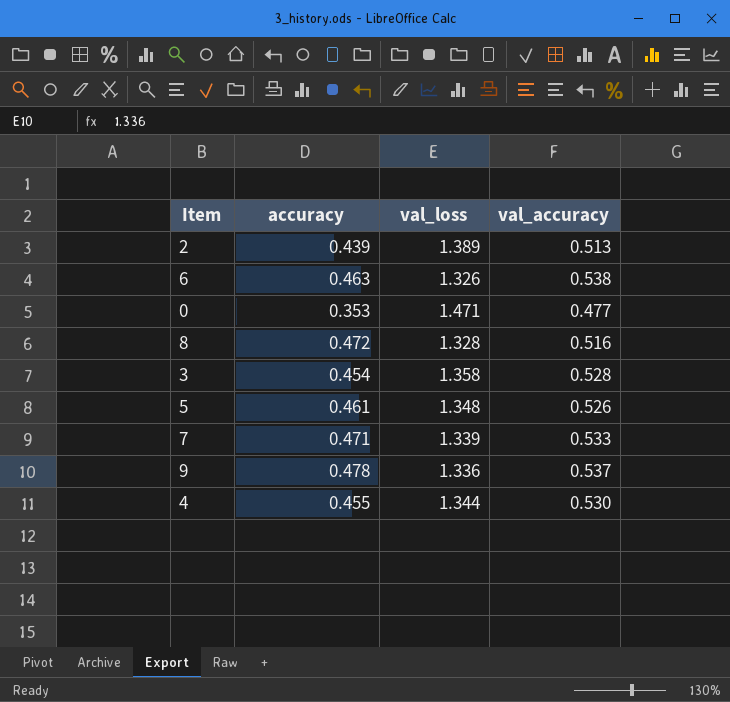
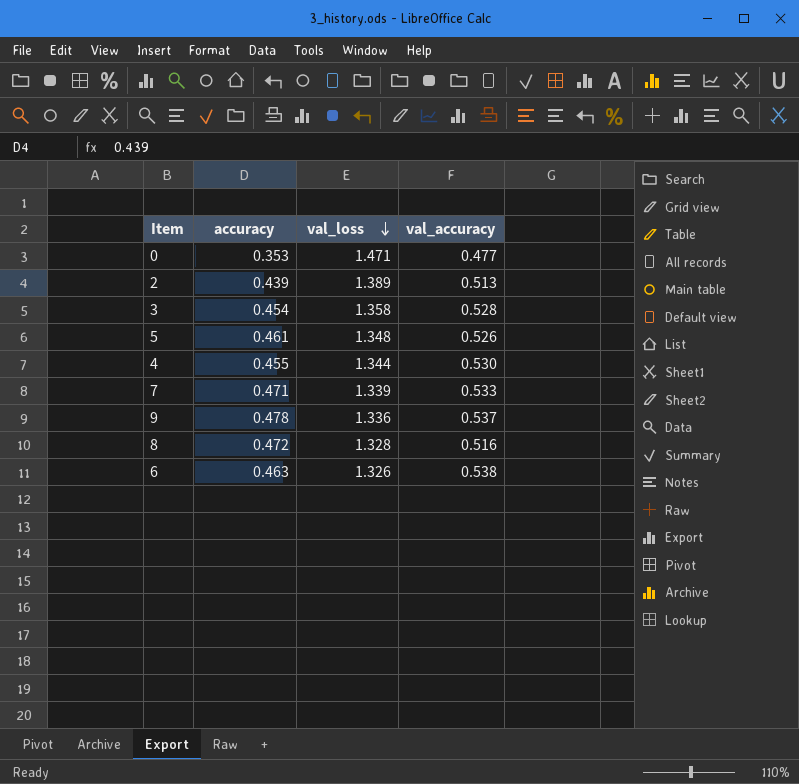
row order: none -> val_loss descending

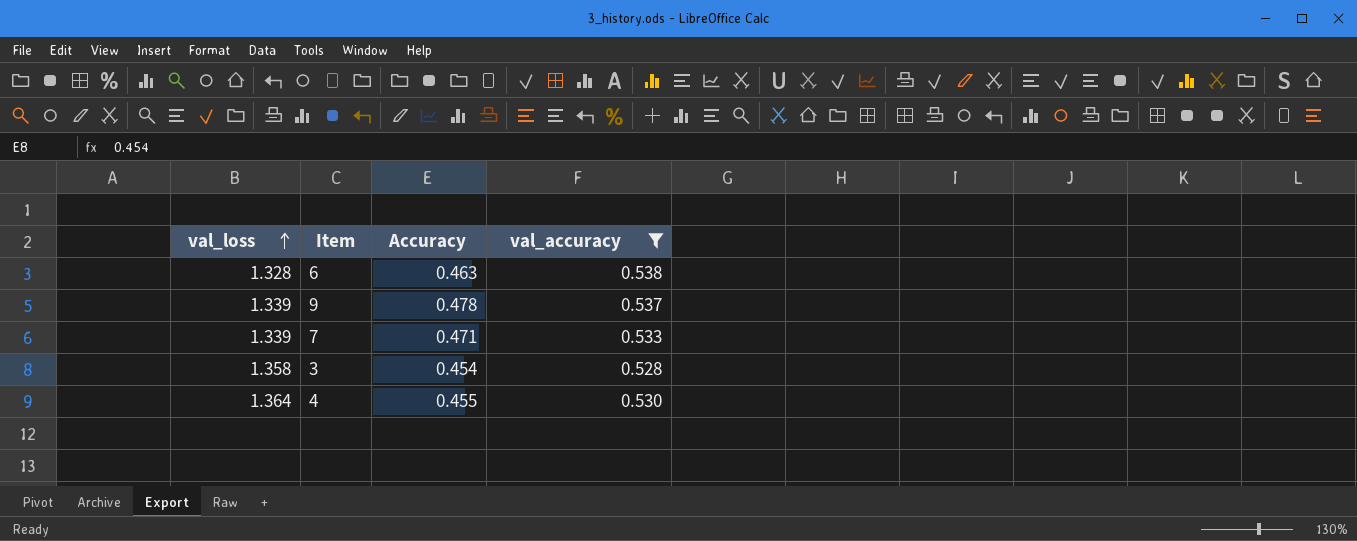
filter: none -> val_accuracy >= 0.528
row order: val_loss descending -> val_loss ascending
column val_loss | position: 3 -> 1
column name: accuracy -> Accuracy
6 | val_loss: 1.326 -> 1.328
9 | val_loss: 1.336 -> 1.339
4 | val_loss: 1.344 -> 1.364

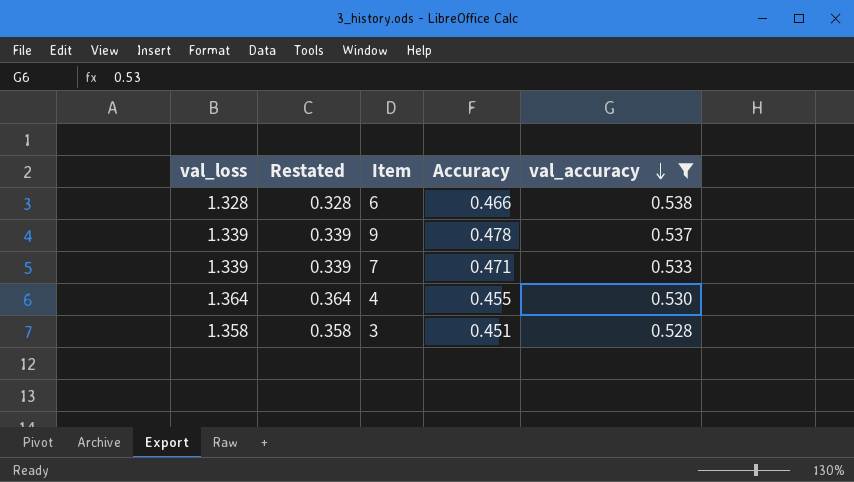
row order: val_loss ascending -> val_accuracy descending
column Restated | formula: none -> [val_loss] - 1
6 | Accuracy: 0.463 -> 0.466
3 | Accuracy: 0.454 -> 0.451

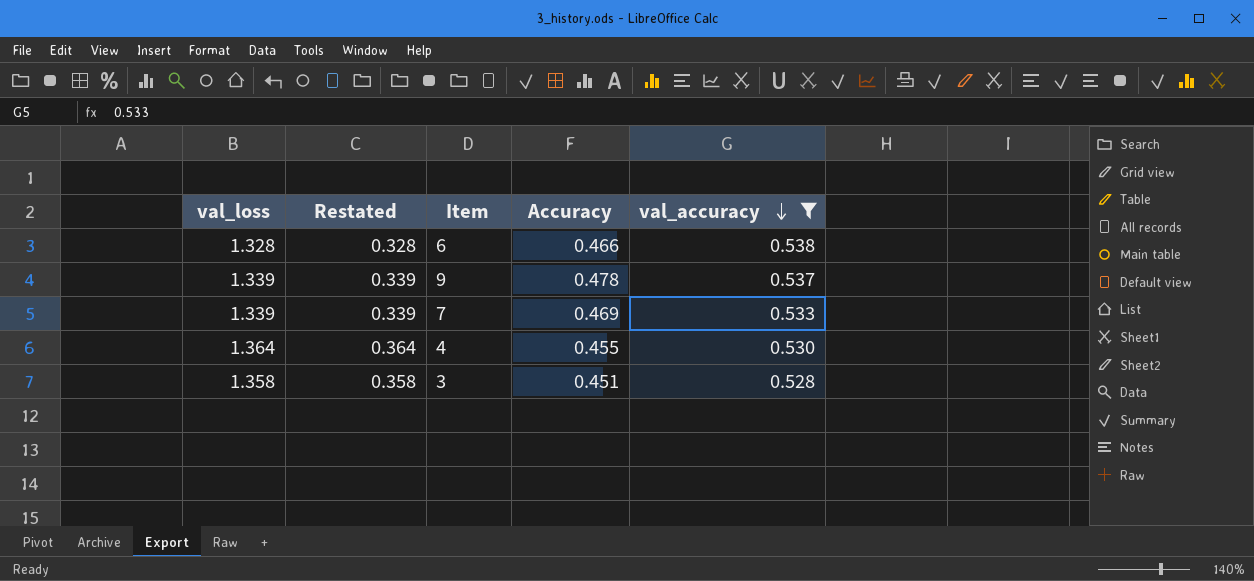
7 | Accuracy: 0.471 -> 0.469

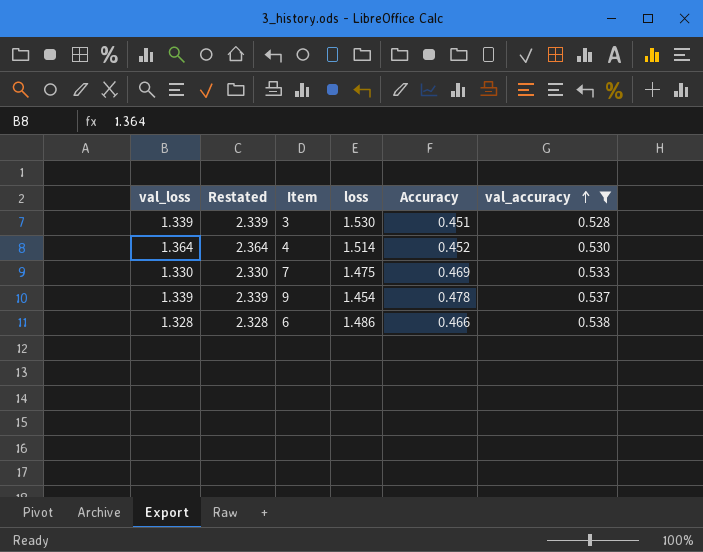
row order: val_accuracy descending -> val_accuracy ascending
column Restated | formula: [val_loss] - 1 -> [val_loss] + 1
column loss | position: none -> 4
3 | val_loss: 1.358 -> 1.339
4 | Accuracy: 0.455 -> 0.452
7 | val_loss: 1.339 -> 1.330

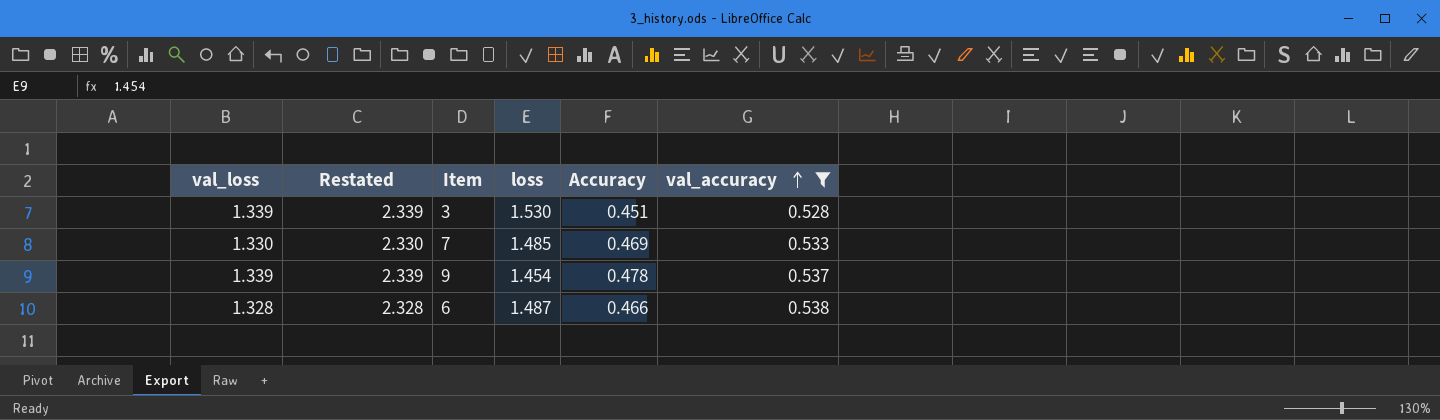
row 4: 1.364 | 2.364 | 1.514 | 0.452 | 0.530 -> none
7 | loss: 1.475 -> 1.485
6 | loss: 1.486 -> 1.487

